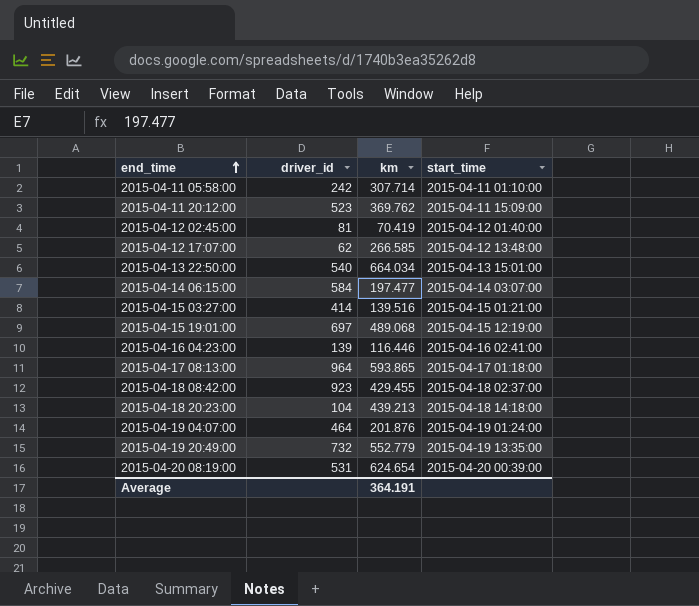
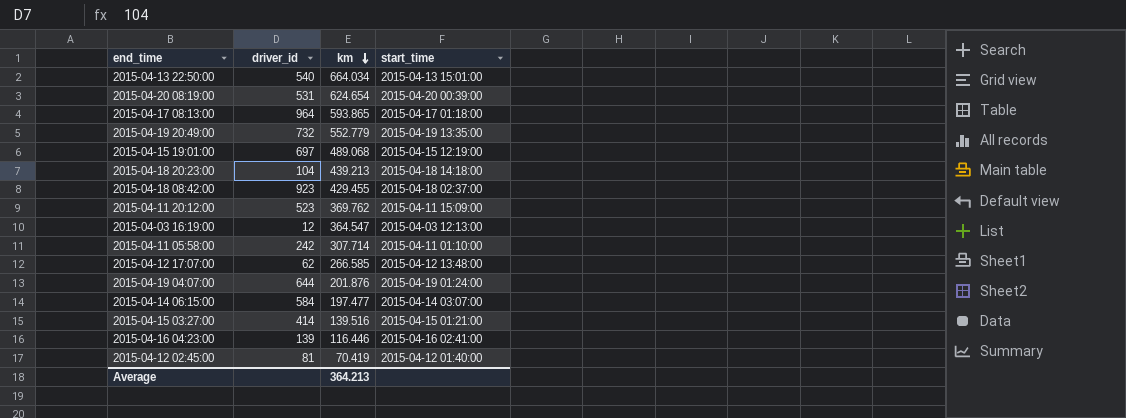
row order: end_time ascending -> km descending
row 2015-04-03 16:19:00: none -> 12 | 364.547 | 2015-04-03 12:13:00
2015-04-19 04:07:00 | driver_id: 464 -> 644
Average | km: 364.191 -> 364.213

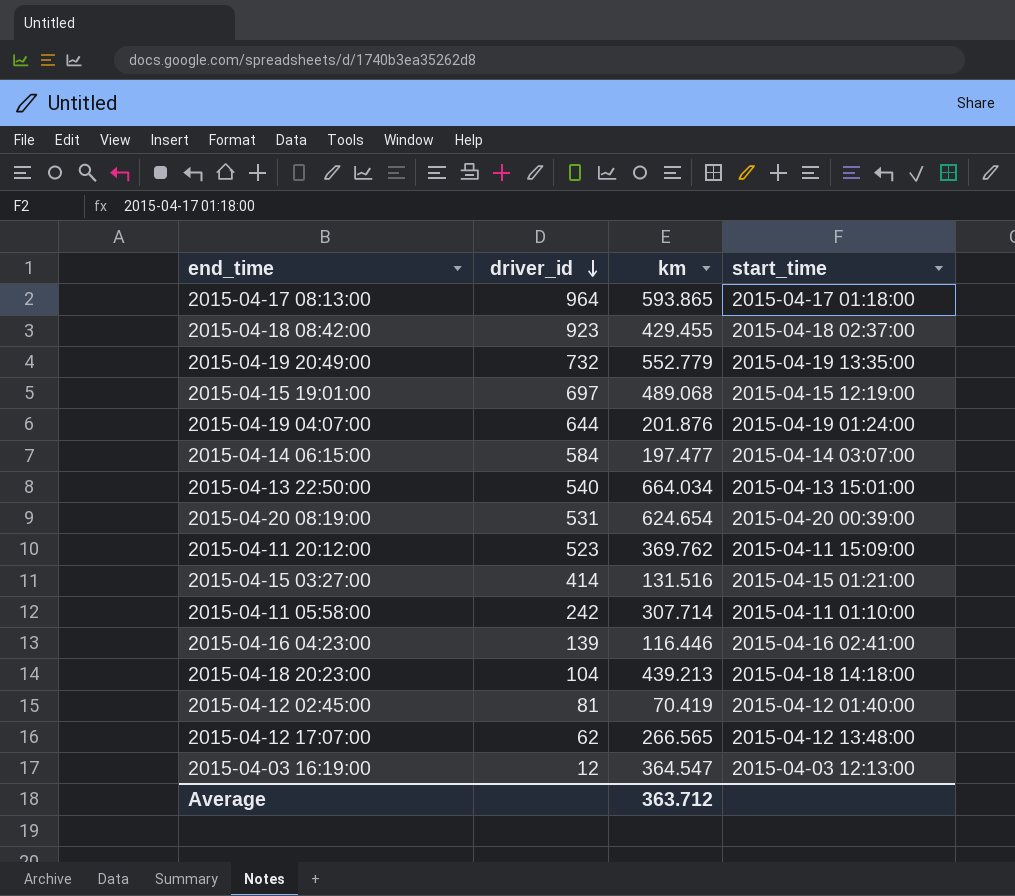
row order: km descending -> driver_id descending
2015-04-15 03:27:00 | km: 139.516 -> 131.516
2015-04-12 17:07:00 | km: 266.585 -> 266.565
Average | km: 364.213 -> 363.712

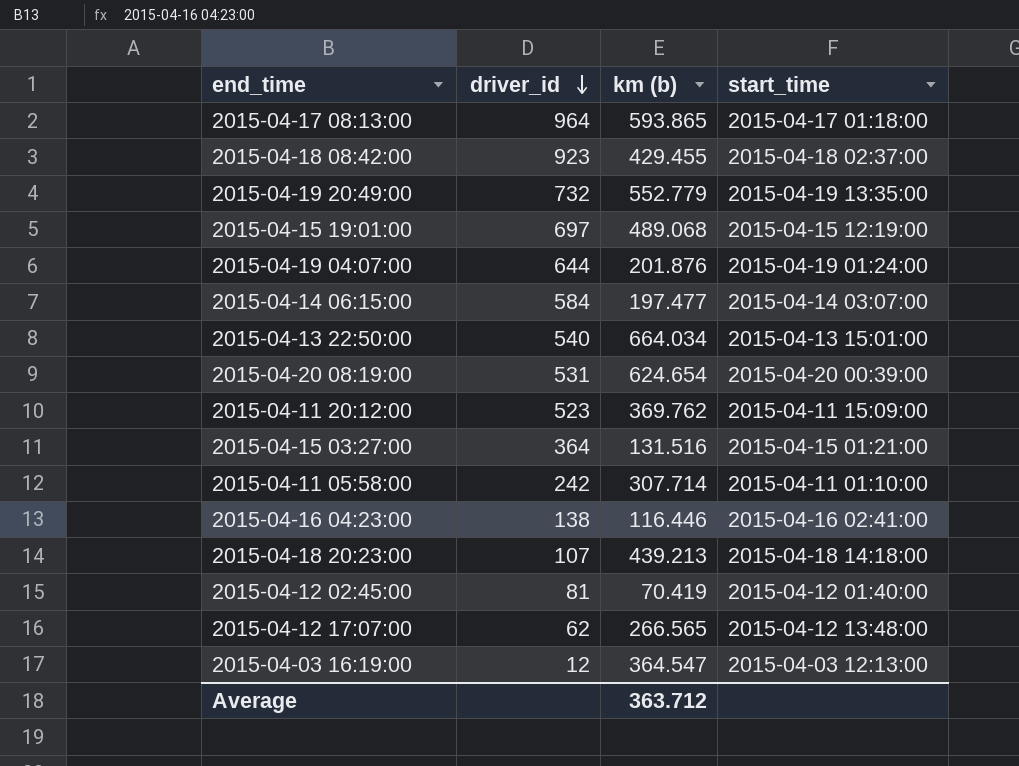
column name: km -> km (b)
2015-04-15 03:27:00 | driver_id: 414 -> 364
2015-04-16 04:23:00 | driver_id: 139 -> 138
2015-04-18 20:23:00 | driver_id: 104 -> 107

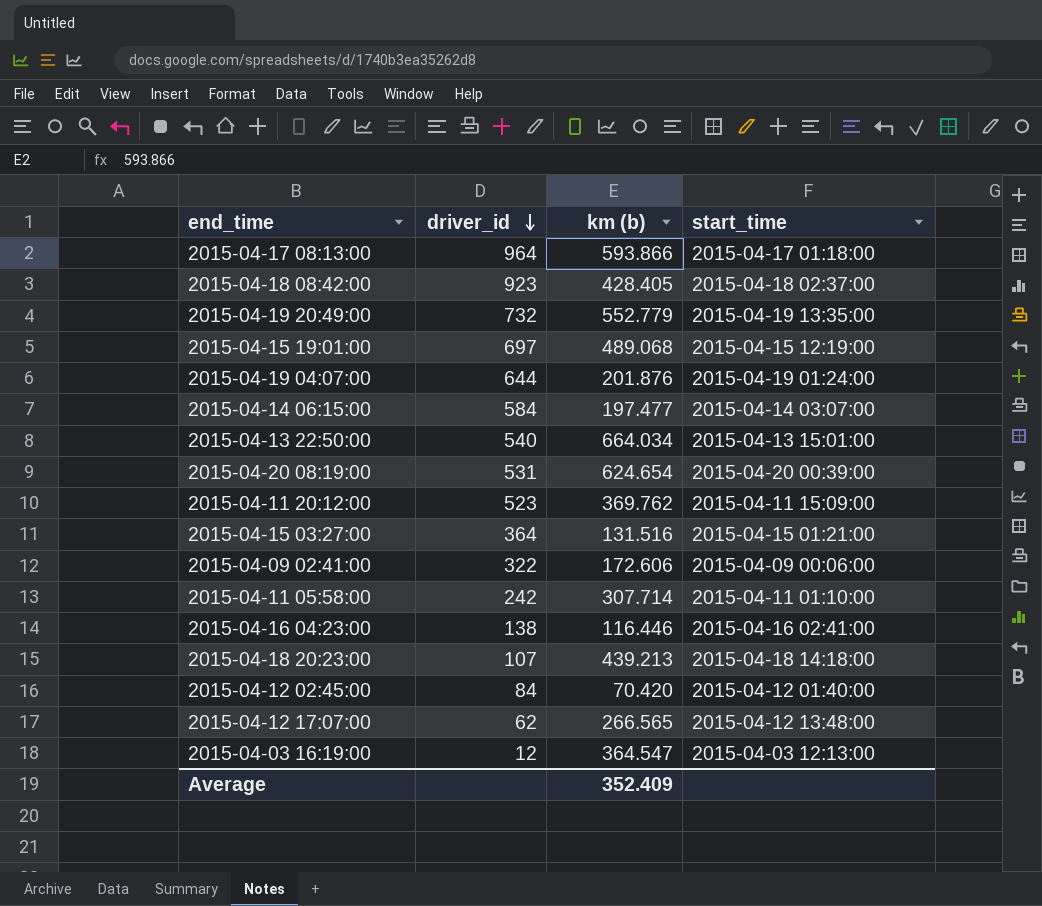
2015-04-17 08:13:00 | km (b): 593.865 -> 593.866
2015-04-18 08:42:00 | km (b): 429.455 -> 428.405
row 2015-04-09 02:41:00: none -> 322 | 172.606 | 2015-04-09 00:06:00
2015-04-12 02:45:00 | driver_id: 81 -> 84
2015-04-12 02:45:00 | km (b): 70.419 -> 70.420
Average | km (b): 363.712 -> 352.409

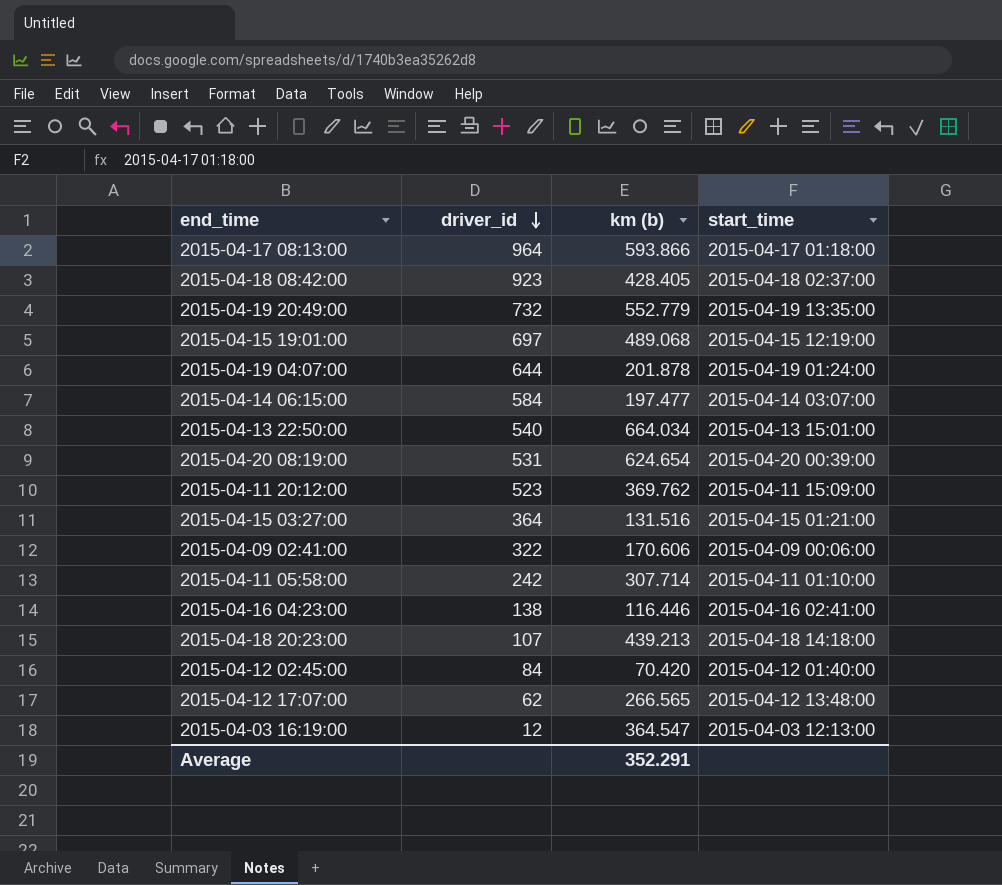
2015-04-19 04:07:00 | km (b): 201.876 -> 201.878
2015-04-09 02:41:00 | km (b): 172.606 -> 170.606
Average | km (b): 352.409 -> 352.291

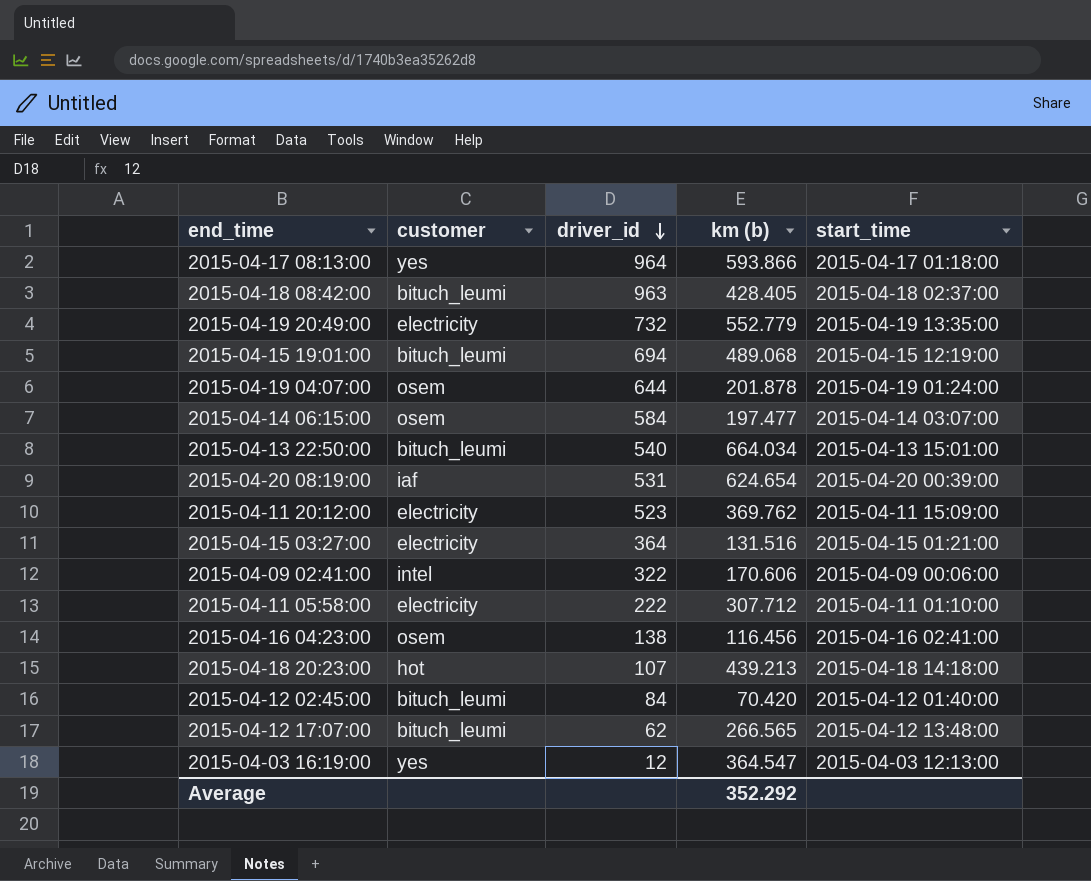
column customer | position: none -> 2
2015-04-18 08:42:00 | driver_id: 923 -> 963
2015-04-15 19:01:00 | driver_id: 697 -> 694
2015-04-11 05:58:00 | driver_id: 242 -> 222
2015-04-11 05:58:00 | km (b): 307.714 -> 307.712
2015-04-16 04:23:00 | km (b): 116.446 -> 116.456
Average | km (b): 352.291 -> 352.292

